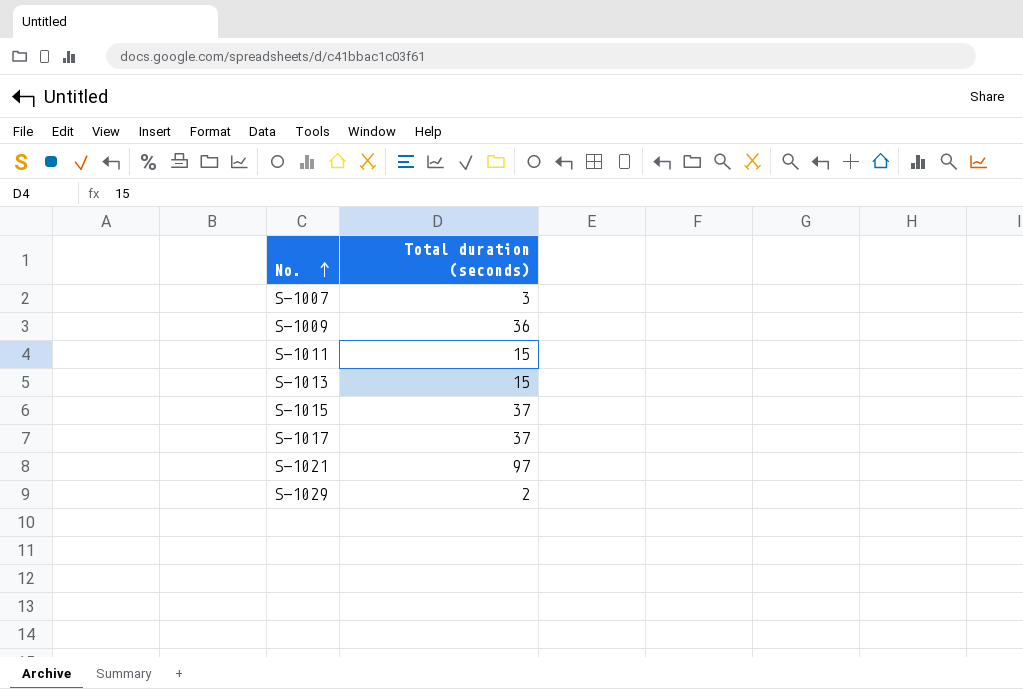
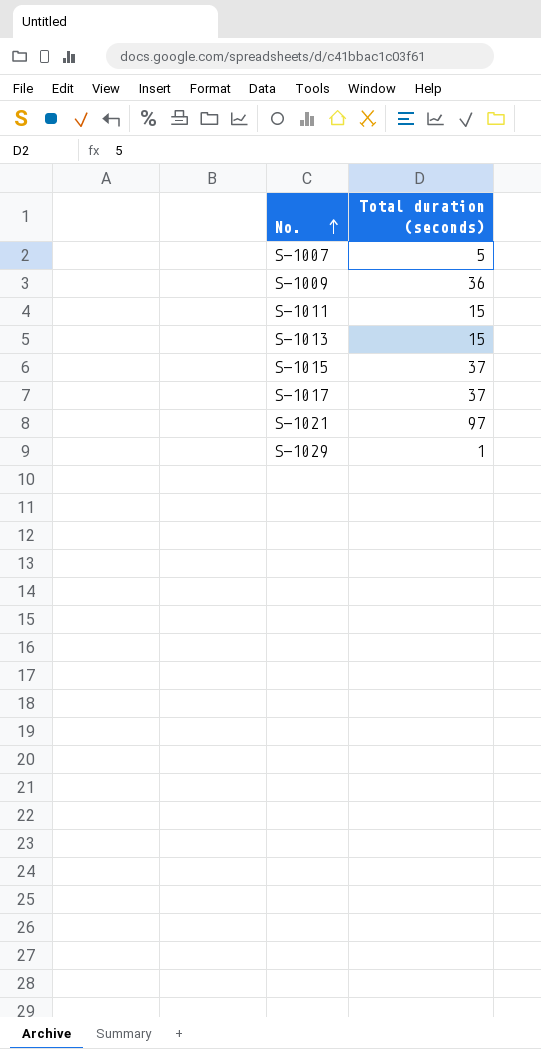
S-1007 | Total duration (seconds): 3 -> 5
S-1029 | Total duration (seconds): 2 -> 1

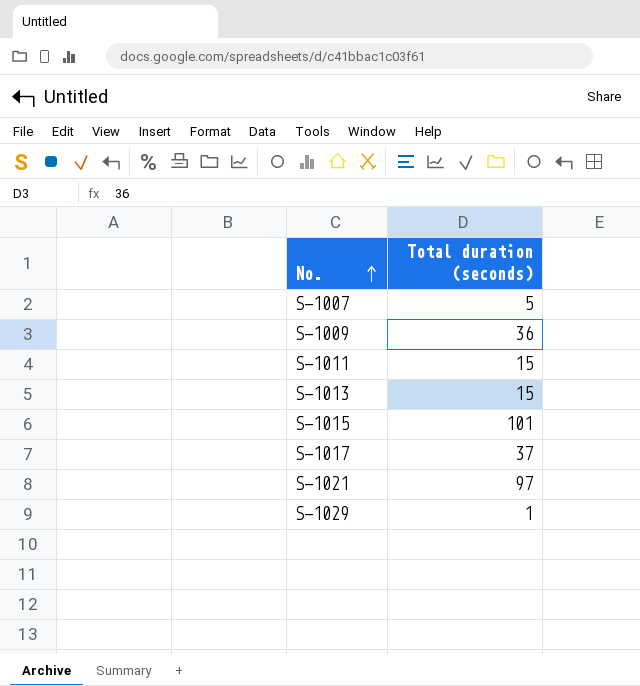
S-1015 | Total duration (seconds): 37 -> 101

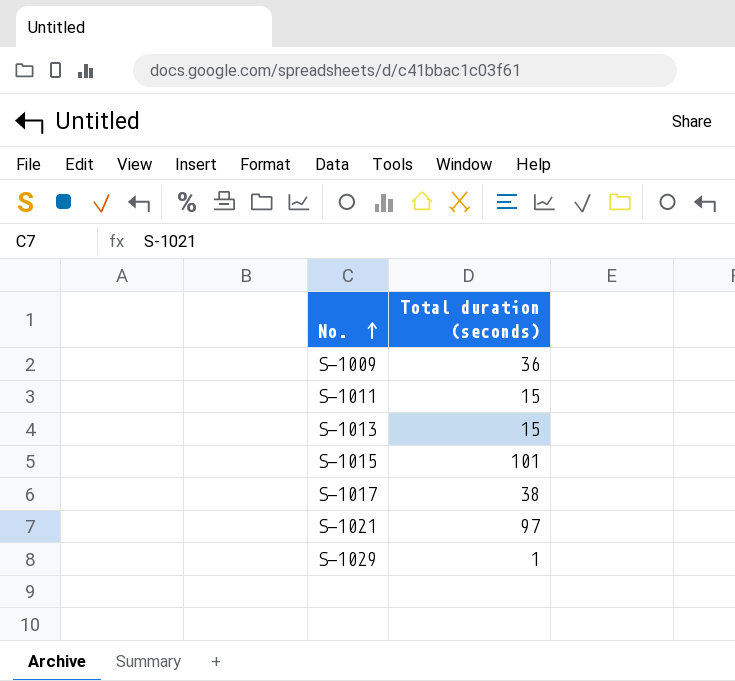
row S-1007: 5 -> none
S-1017 | Total duration (seconds): 37 -> 38

